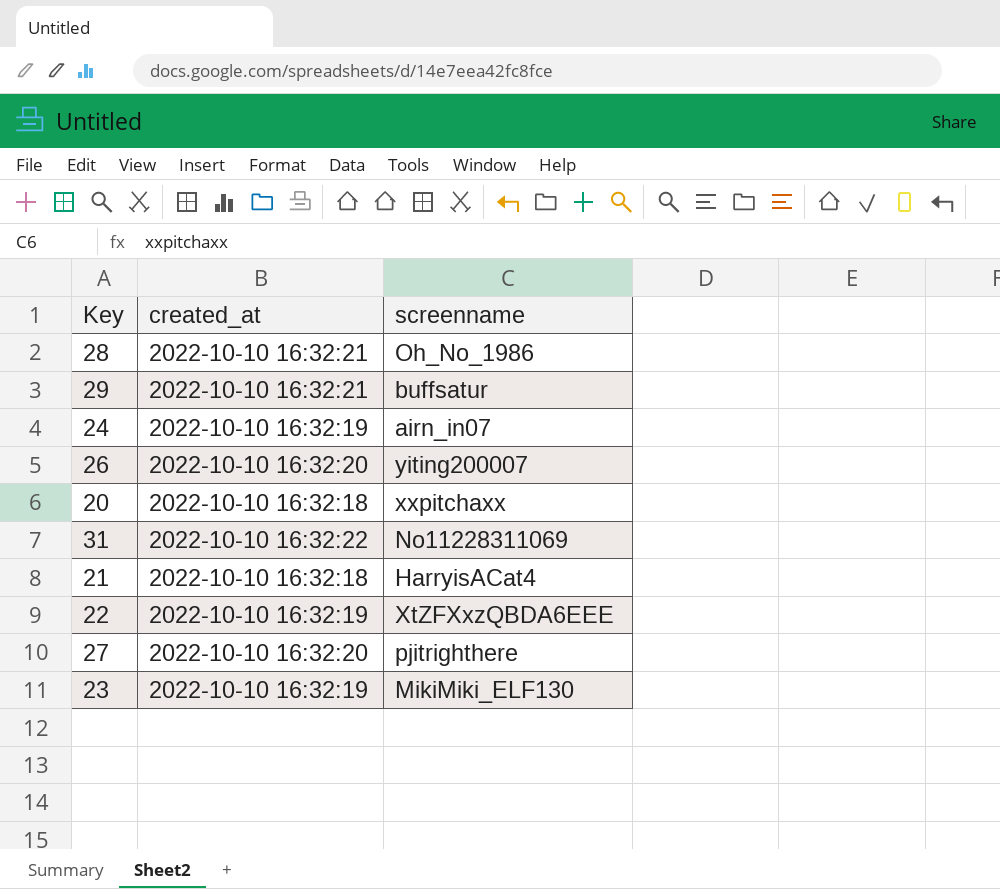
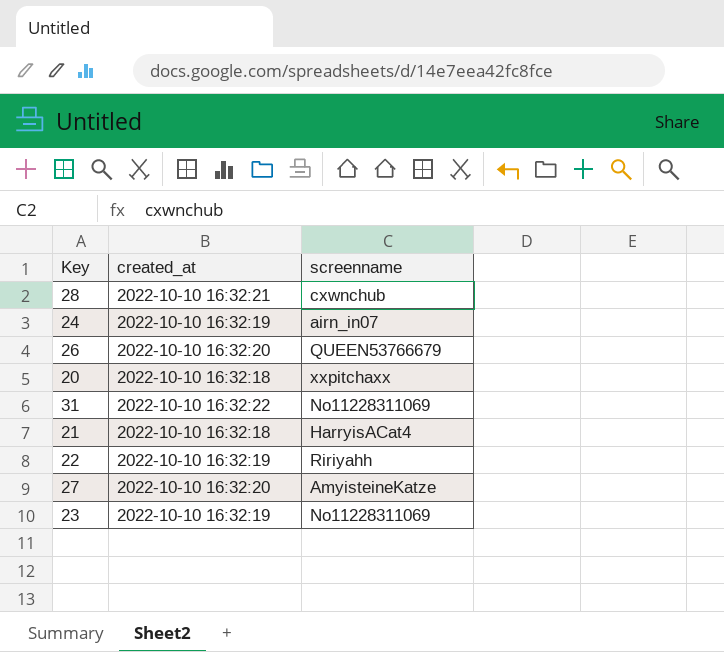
row 29: 2022-10-10 16:32:21 | buffsatur -> none
28 | screenname: Oh_No_1986 -> cxwnchub
26 | screenname: yiting200007 -> QUEEN53766679
22 | screenname: XtZFXxzQBDA6EEE -> Ririyahh
27 | screenname: pjitrighthere -> AmyisteineKatze
23 | screenname: MikiMiki_ELF130 -> No11228311069

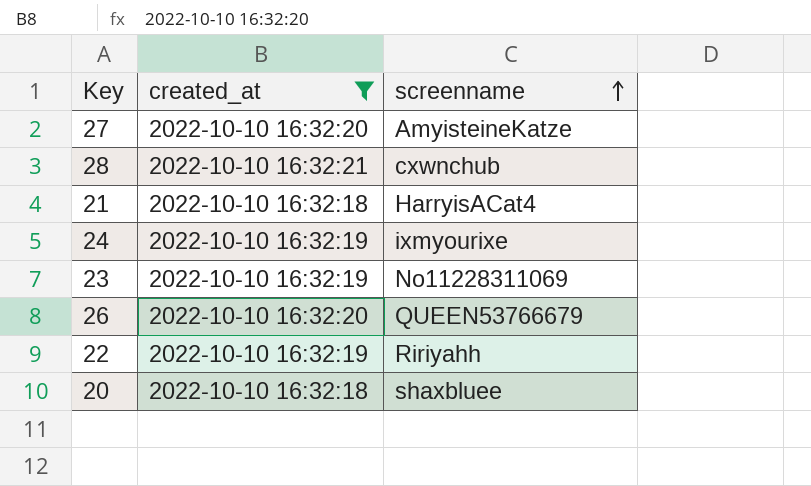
filter: none -> created_at != 2022-10-10 16:32:22
row order: none -> screenname ascending
24 | screenname: airn_in07 -> ixmyourixe
20 | screenname: xxpitchaxx -> shaxbluee

